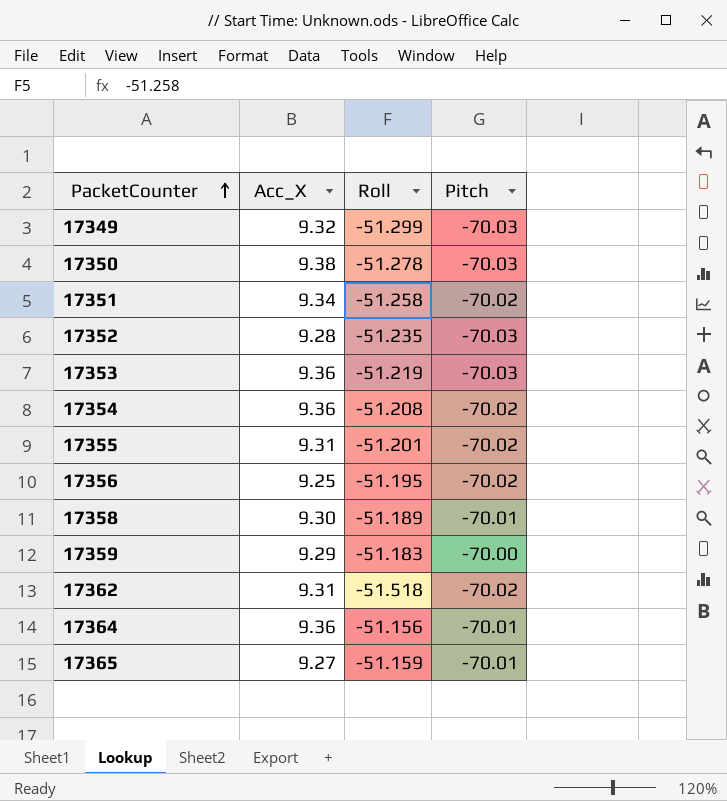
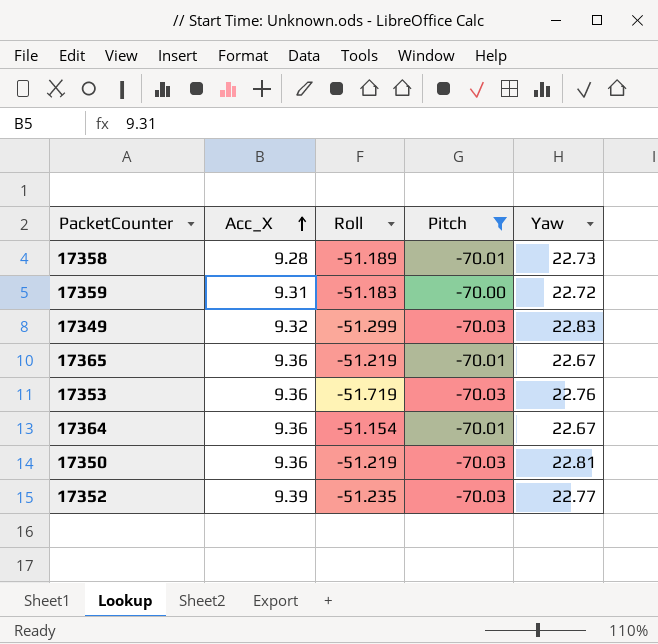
filter: none -> Pitch != -70.02
row order: PacketCounter ascending -> Acc_X ascending
column Yaw | position: none -> 5
17358 | Acc_X: 9.30 -> 9.28
17359 | Acc_X: 9.29 -> 9.31
17365 | Acc_X: 9.27 -> 9.36
17365 | Roll: -51.159 -> -51.219
17353 | Roll: -51.219 -> -51.719
17364 | Roll: -51.156 -> -51.154
17350 | Acc_X: 9.38 -> 9.36
17350 | Roll: -51.278 -> -51.219
17352 | Acc_X: 9.28 -> 9.39

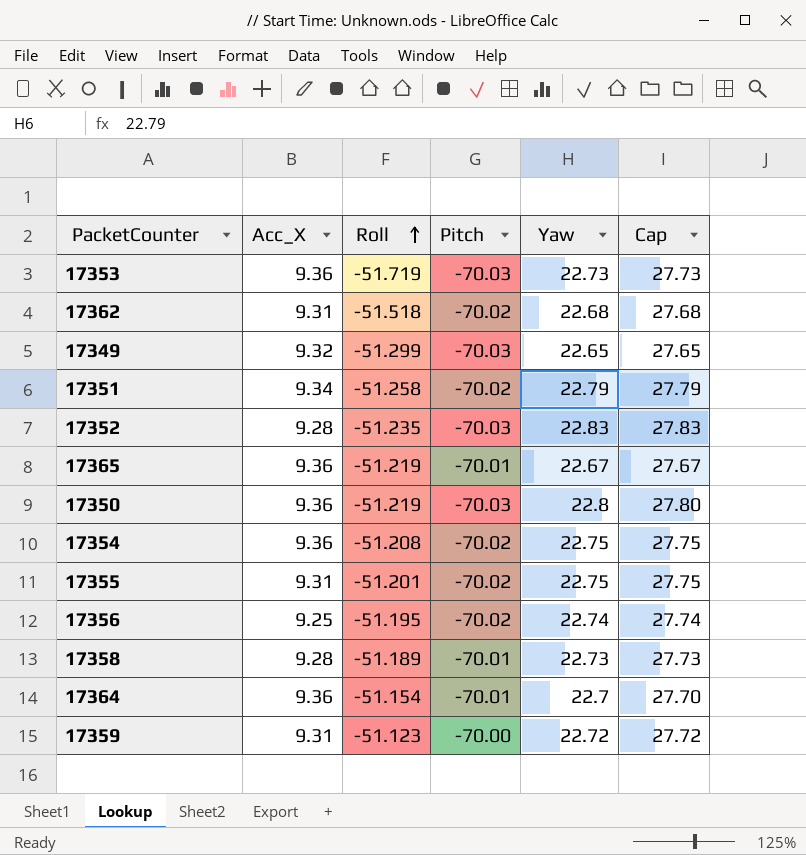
filter: Pitch != -70.02 -> none
row order: Acc_X ascending -> Roll ascending
column Cap | formula: none -> [Yaw] + 5
17353 | Yaw: 22.76 -> 22.73
17349 | Yaw: 22.83 -> 22.65
17352 | Acc_X: 9.39 -> 9.28
17352 | Yaw: 22.77 -> 22.83
17350 | Yaw: 22.81 -> 22.8
17364 | Yaw: 22.67 -> 22.7
17359 | Roll: -51.183 -> -51.123

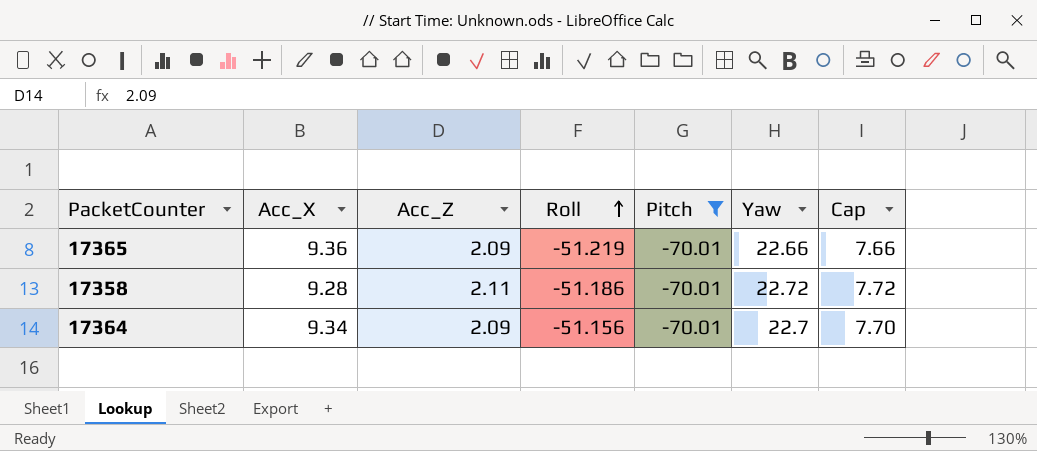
filter: none -> Pitch = -70.01
column Acc_Z | position: none -> 3
column Cap | formula: [Yaw] + 5 -> [Yaw] - 15
17365 | Yaw: 22.67 -> 22.66
17358 | Roll: -51.189 -> -51.186
17358 | Yaw: 22.73 -> 22.72
17364 | Acc_X: 9.36 -> 9.34
17364 | Roll: -51.154 -> -51.156

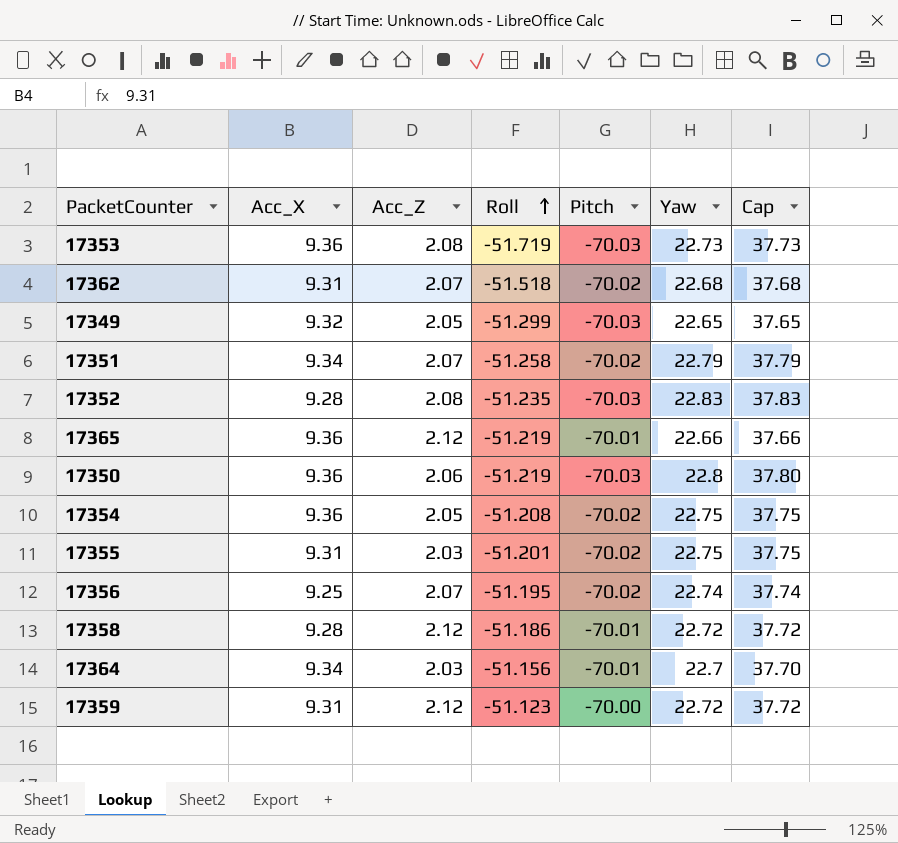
filter: Pitch = -70.01 -> none
column Cap | formula: [Yaw] - 15 -> [Yaw] + 15
17365 | Acc_Z: 2.09 -> 2.12
17358 | Acc_Z: 2.11 -> 2.12
17364 | Acc_Z: 2.09 -> 2.03

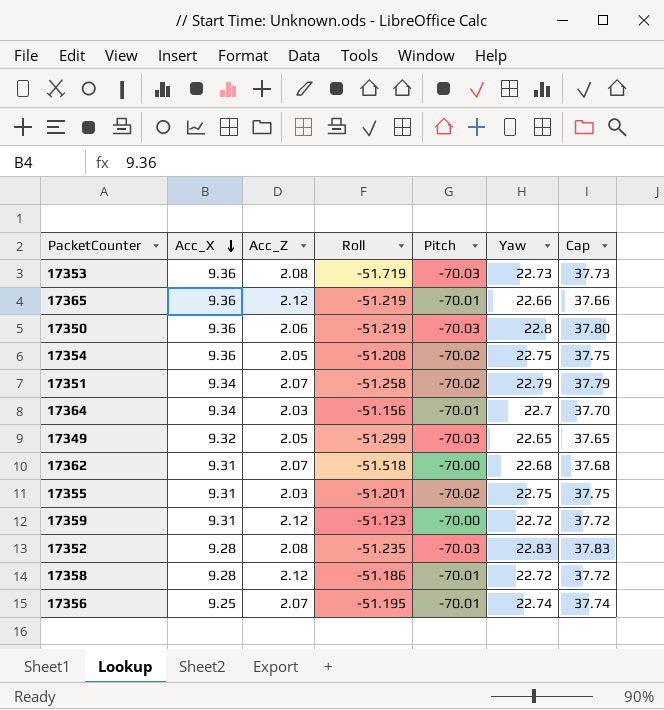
row order: Roll ascending -> Acc_X descending
17362 | Pitch: -70.02 -> -70.00
17356 | Pitch: -70.02 -> -70.01

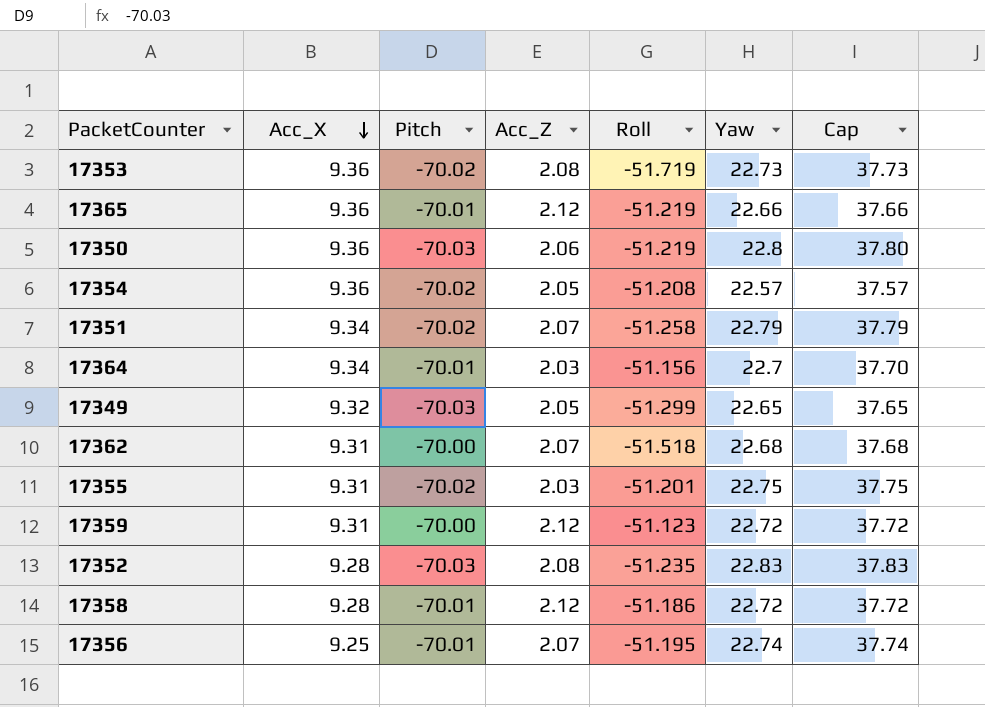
column Pitch | position: 5 -> 3
17353 | Pitch: -70.03 -> -70.02
17354 | Yaw: 22.75 -> 22.57
17354 | Cap: 37.75 -> 37.57

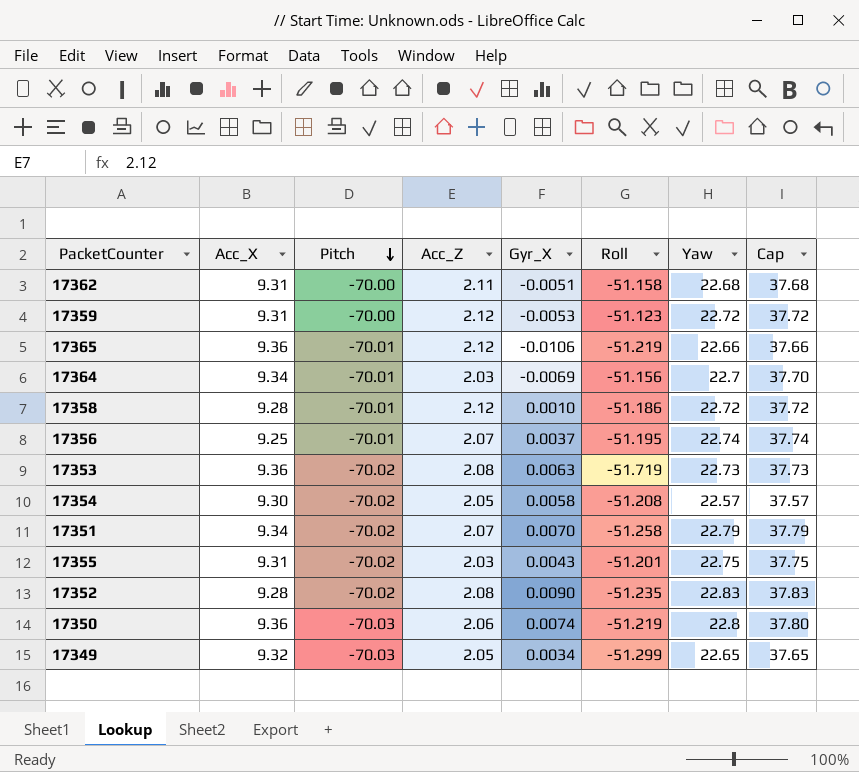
row order: Acc_X descending -> Pitch descending
column Gyr_X | position: none -> 5
17362 | Acc_Z: 2.07 -> 2.11
17362 | Roll: -51.518 -> -51.158
17354 | Acc_X: 9.36 -> 9.30
17352 | Pitch: -70.03 -> -70.02

